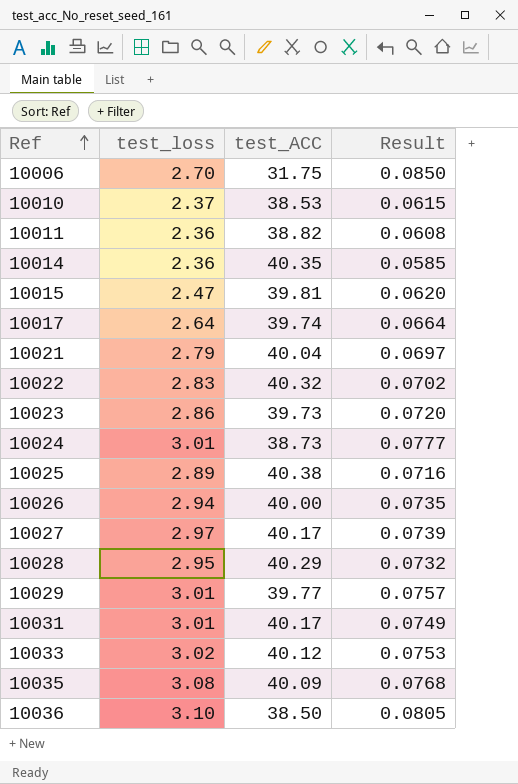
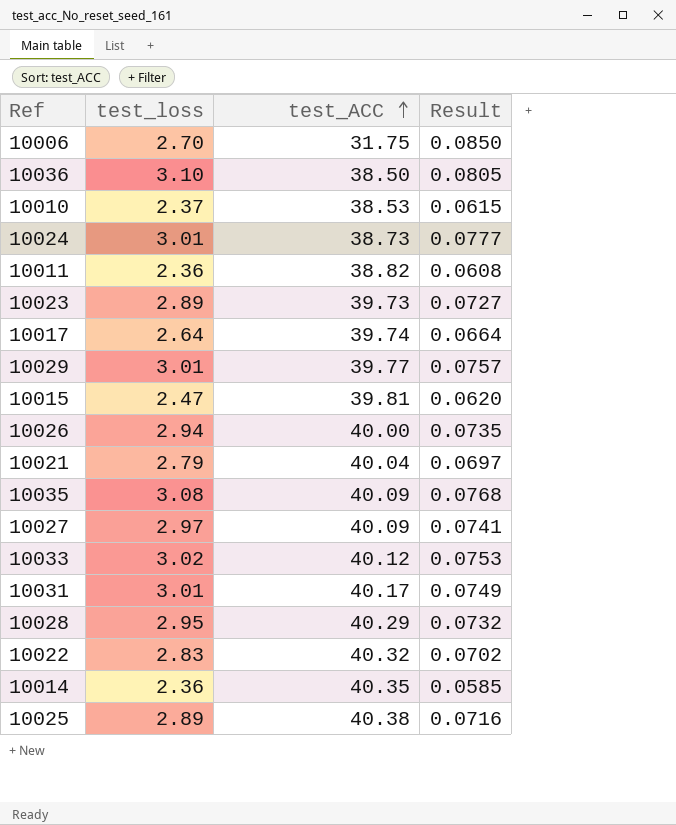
row order: Ref ascending -> test_ACC ascending
10023 | test_loss: 2.86 -> 2.89
10023 | Result: 0.0720 -> 0.0727
10027 | test_ACC: 40.17 -> 40.09
10027 | Result: 0.0739 -> 0.0741

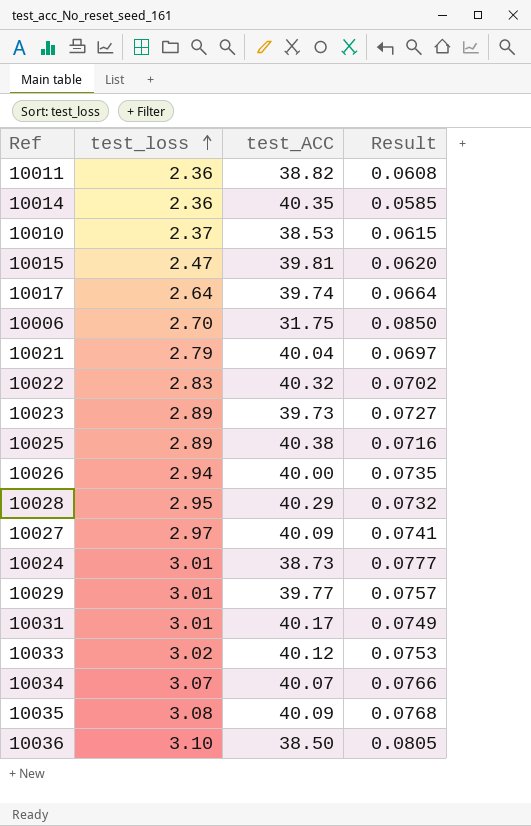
row order: test_ACC ascending -> test_loss ascending
row 10034: none -> 3.07 | 40.07 | 0.0766

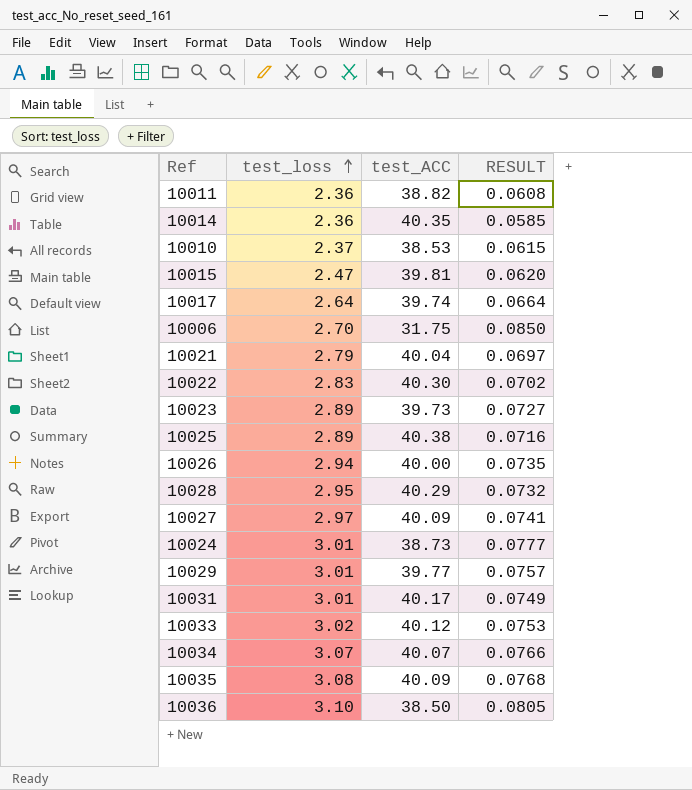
column name: Result -> RESULT
10022 | test_ACC: 40.32 -> 40.30

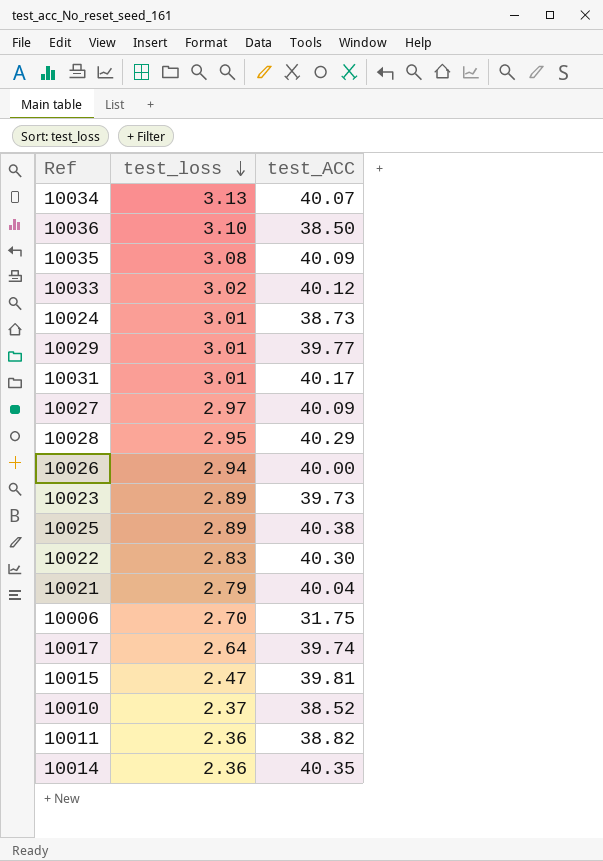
row order: test_loss ascending -> test_loss descending
column RESULT | formula: [test_loss] / [test_ACC] -> none
10034 | test_loss: 3.07 -> 3.13
10010 | test_ACC: 38.53 -> 38.52

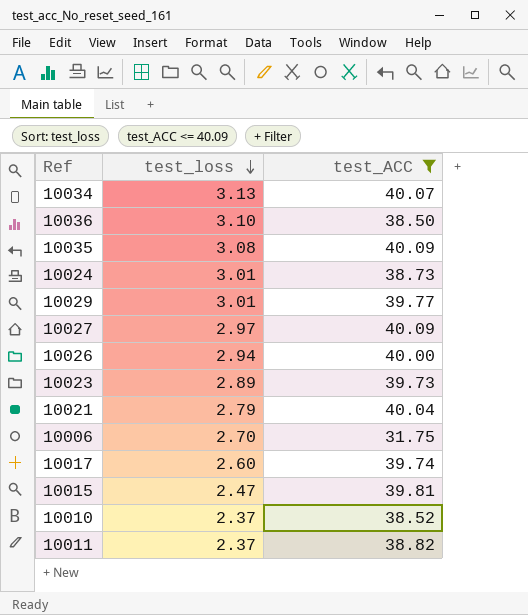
filter: none -> test_ACC <= 40.09
10017 | test_loss: 2.64 -> 2.60
10011 | test_loss: 2.36 -> 2.37

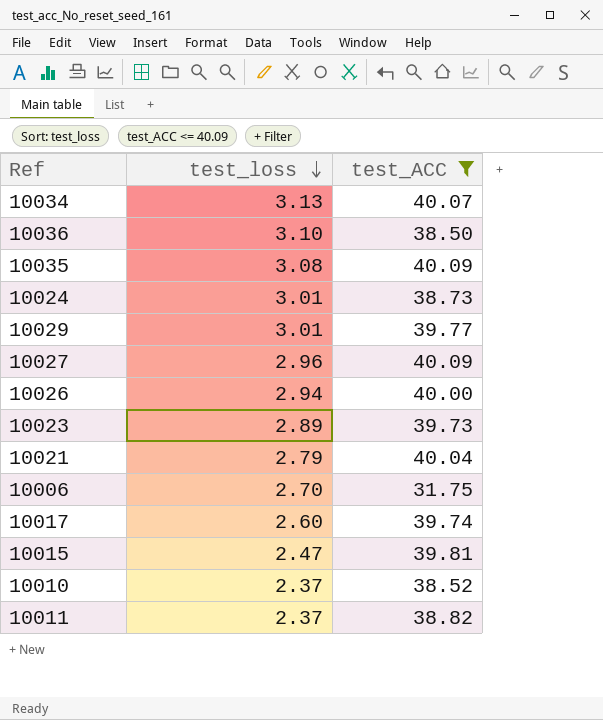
10027 | test_loss: 2.97 -> 2.96

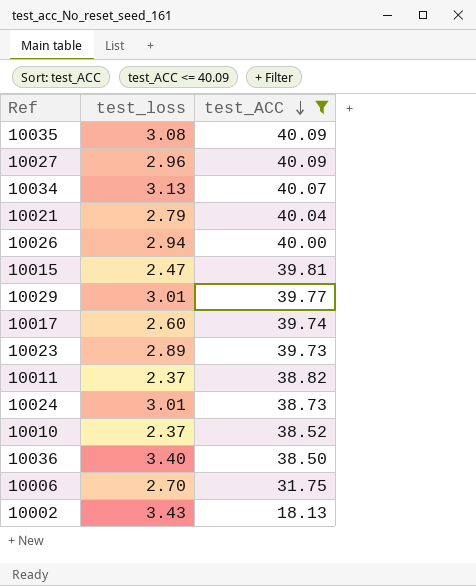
row order: test_loss descending -> test_ACC descending
10036 | test_loss: 3.10 -> 3.40
row 10002: none -> 3.43 | 18.13

